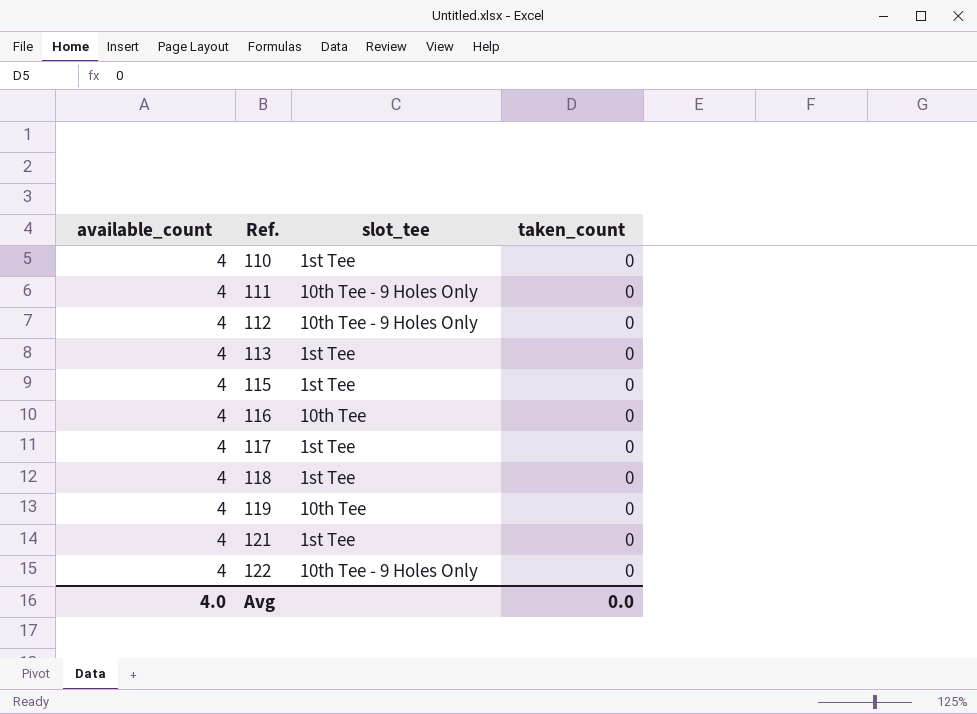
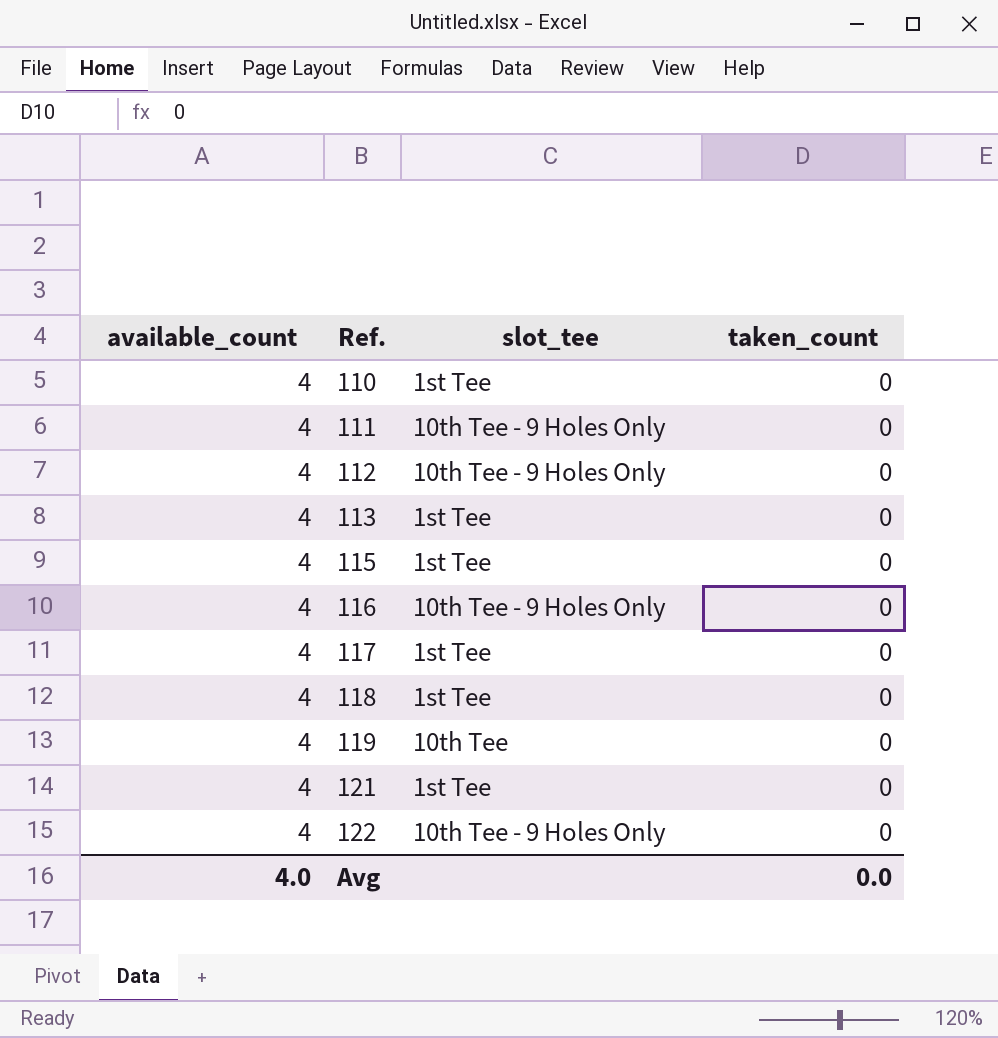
116 | slot_tee: 10th Tee -> 10th Tee - 9 Holes Only

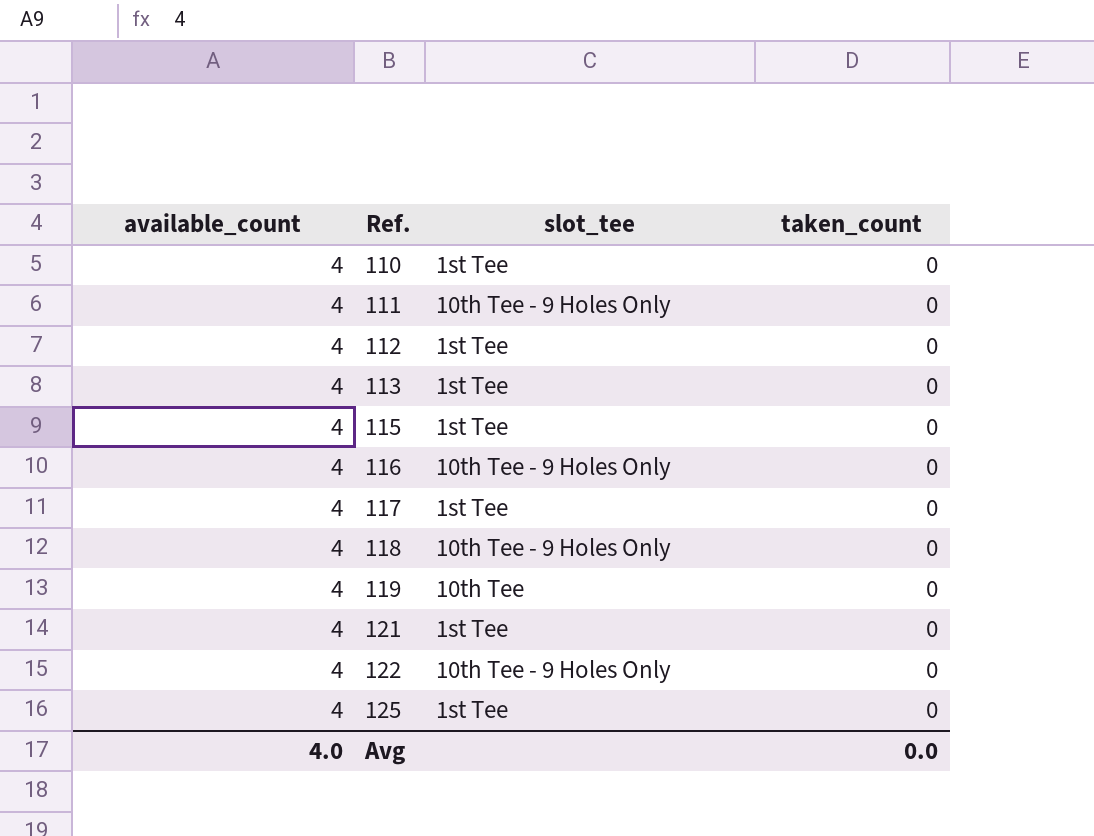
112 | slot_tee: 10th Tee - 9 Holes Only -> 1st Tee
118 | slot_tee: 1st Tee -> 10th Tee - 9 Holes Only
row 125: none -> 4 | 1st Tee | 0

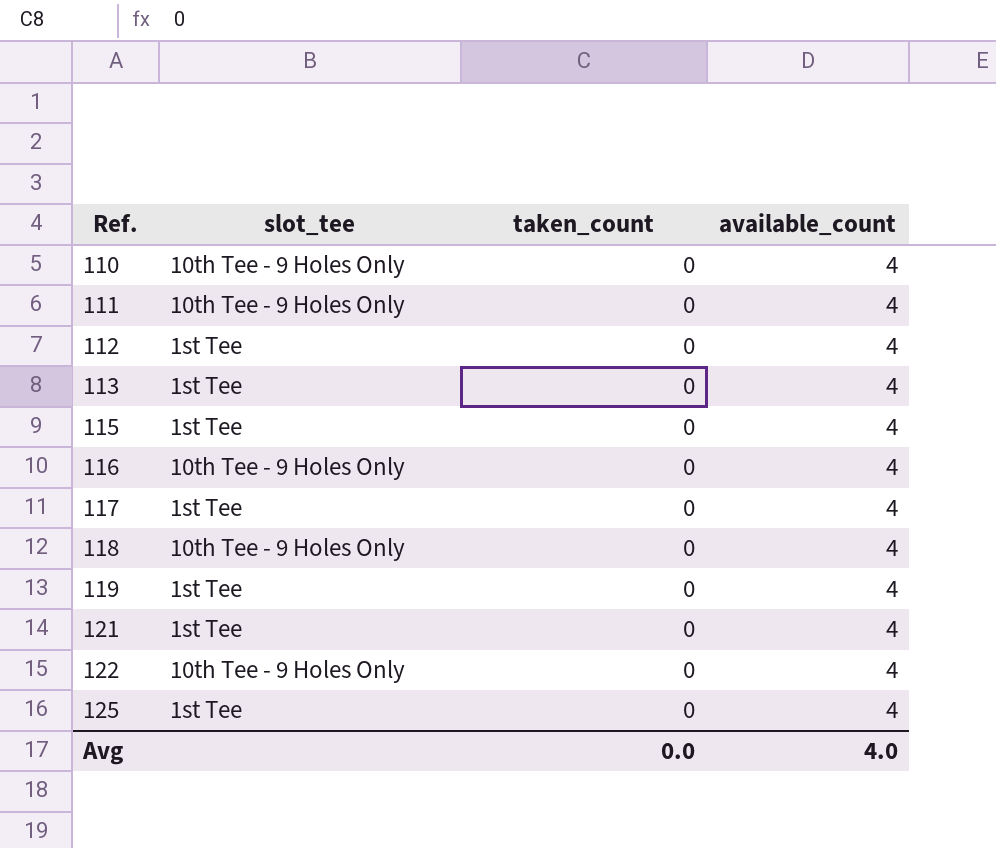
column available_count | position: 1 -> 4
110 | slot_tee: 1st Tee -> 10th Tee - 9 Holes Only
119 | slot_tee: 10th Tee -> 1st Tee

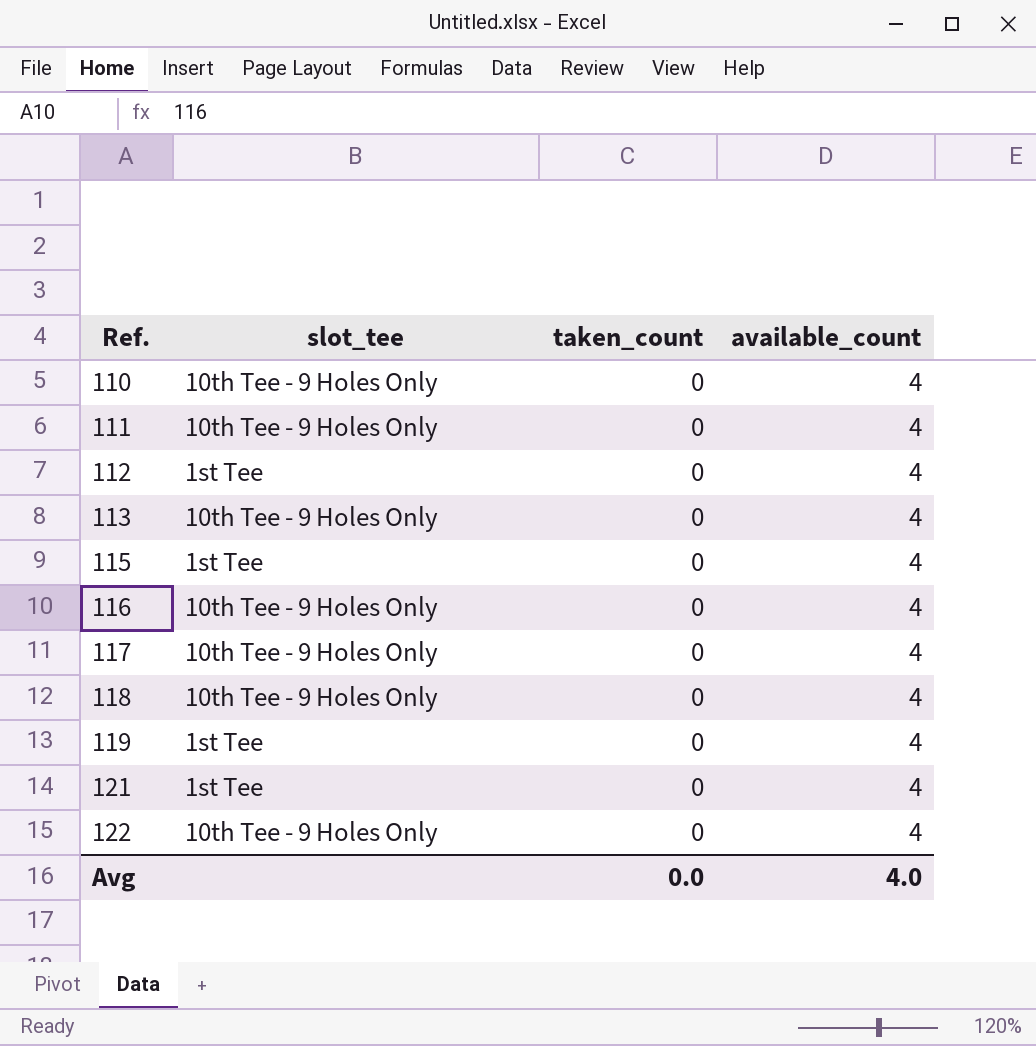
row 125: 1st Tee | 0 | 4 -> none
113 | slot_tee: 1st Tee -> 10th Tee - 9 Holes Only
117 | slot_tee: 1st Tee -> 10th Tee - 9 Holes Only

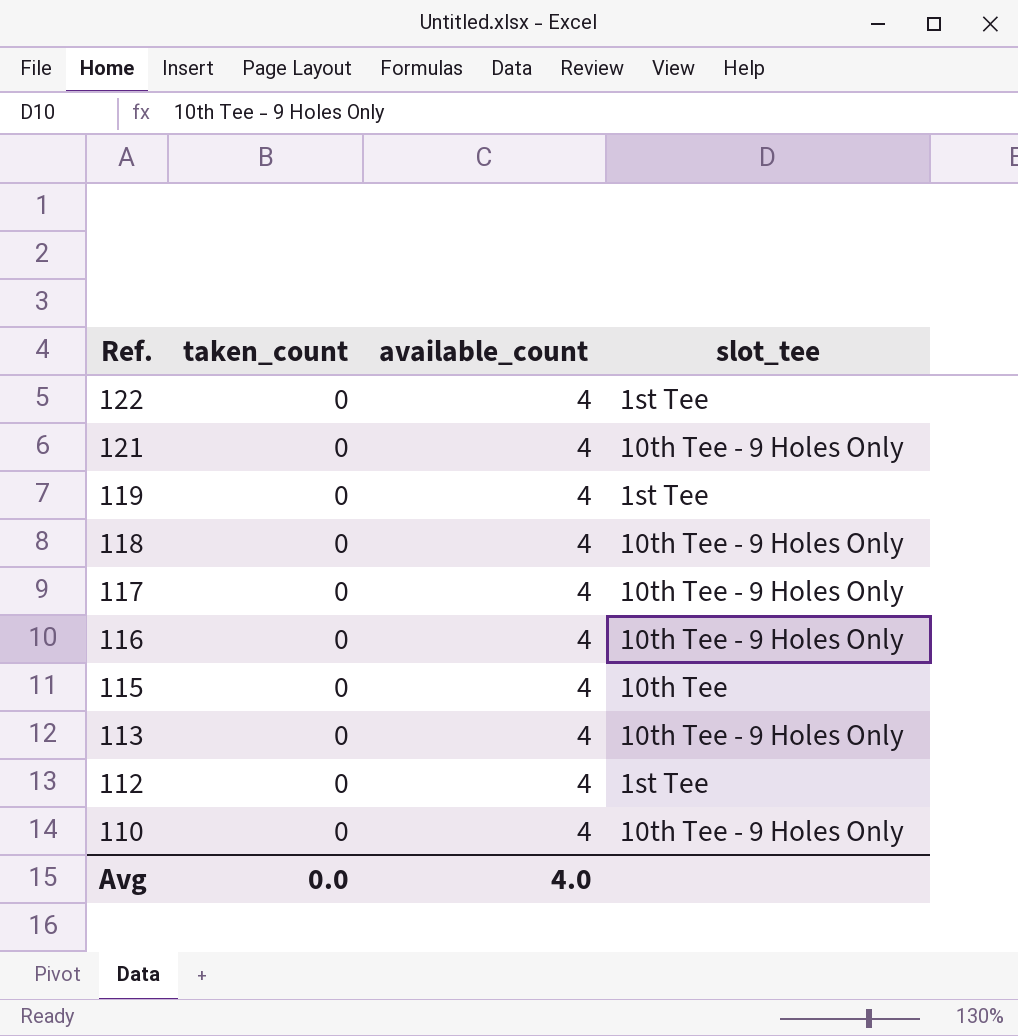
row order: Ref. ascending -> Ref. descending
column slot_tee | position: 2 -> 4
row 111: 10th Tee - 9 Holes Only | 0 | 4 -> none
122 | slot_tee: 10th Tee - 9 Holes Only -> 1st Tee
121 | slot_tee: 1st Tee -> 10th Tee - 9 Holes Only
115 | slot_tee: 1st Tee -> 10th Tee

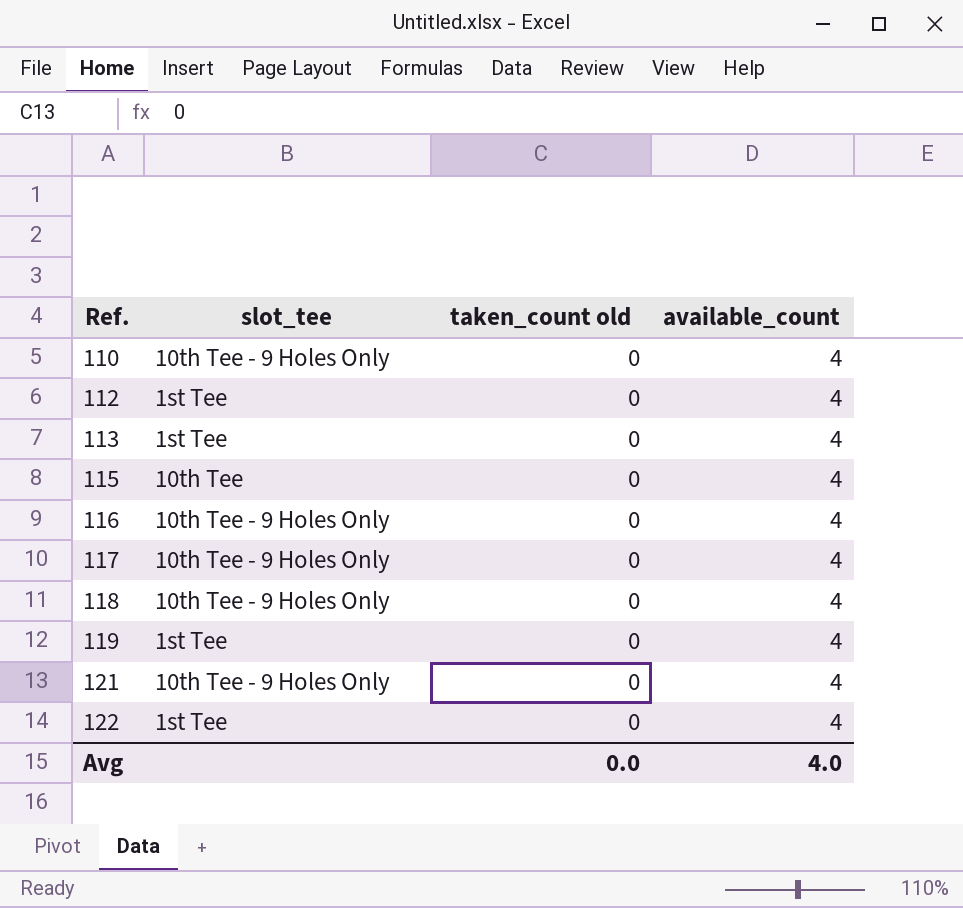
row order: Ref. descending -> Ref. ascending
column slot_tee | position: 4 -> 2
column name: taken_count -> taken_count old
113 | slot_tee: 10th Tee - 9 Holes Only -> 1st Tee

